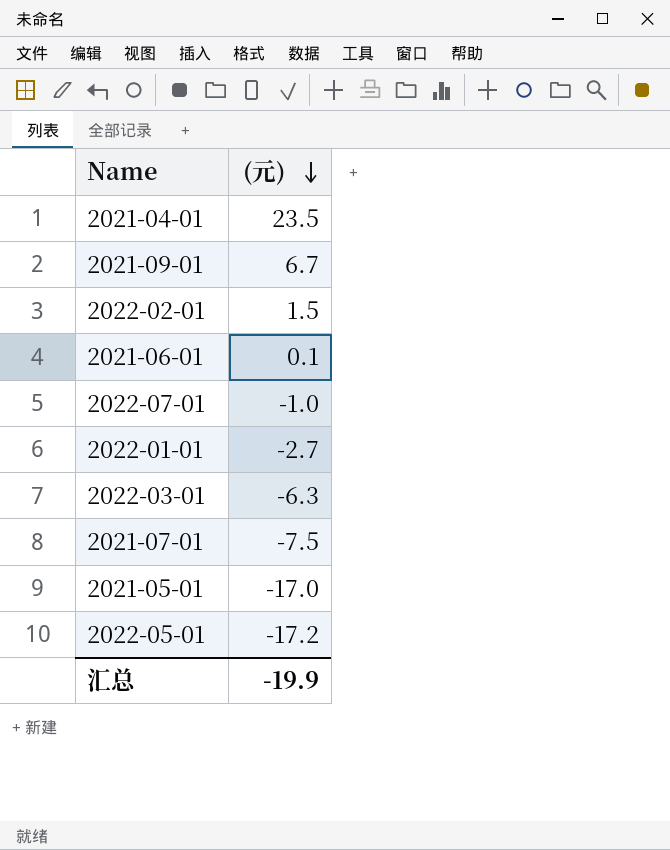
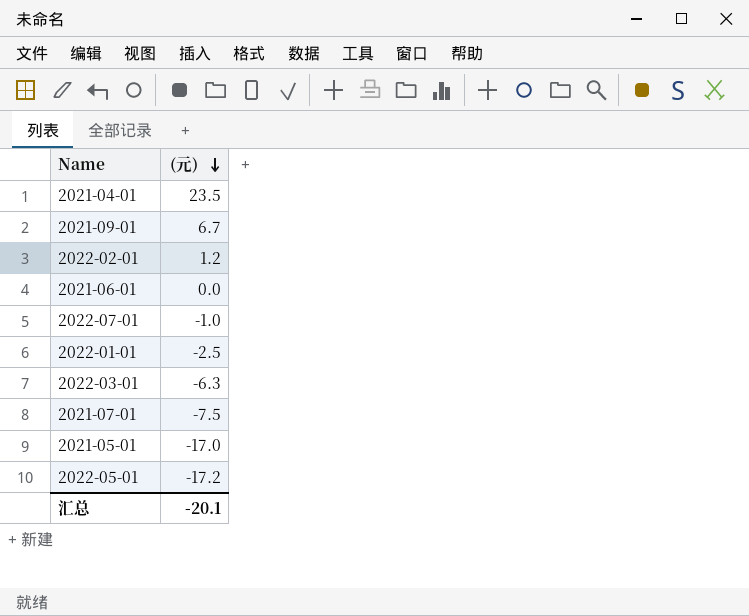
2022-02-01 | (元): 1.5 -> 1.2
2021-06-01 | (元): 0.1 -> 0.0
2022-01-01 | (元): -2.7 -> -2.5
汇总 | (元): -19.9 -> -20.1

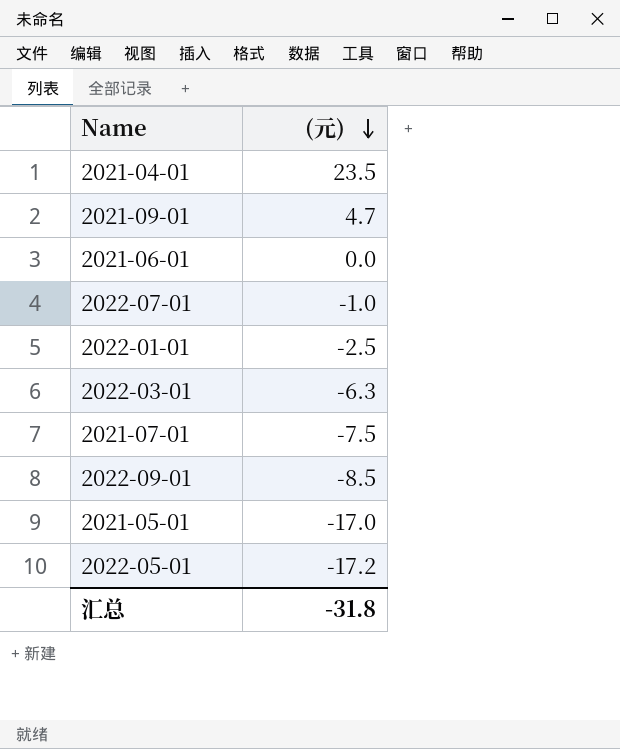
row 2022-02-01: 1.2 -> none
2021-09-01 | (元): 6.7 -> 4.7
row 2022-09-01: none -> -8.5
汇总 | (元): -20.1 -> -31.8

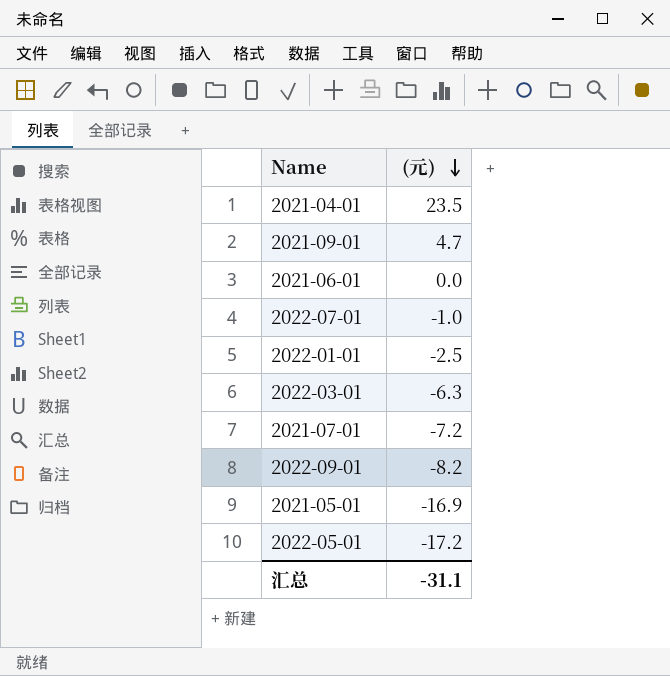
2021-07-01 | (元): -7.5 -> -7.2
2022-09-01 | (元): -8.5 -> -8.2
2021-05-01 | (元): -17.0 -> -16.9
汇总 | (元): -31.8 -> -31.1

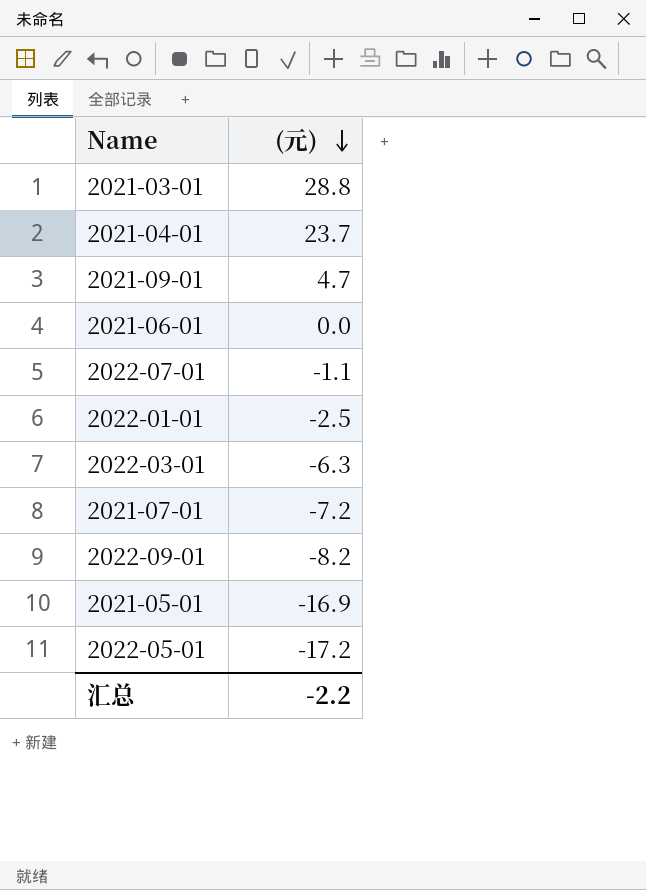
row 2021-03-01: none -> 28.8
2021-04-01 | (元): 23.5 -> 23.7
2022-07-01 | (元): -1.0 -> -1.1
汇总 | (元): -31.1 -> -2.2

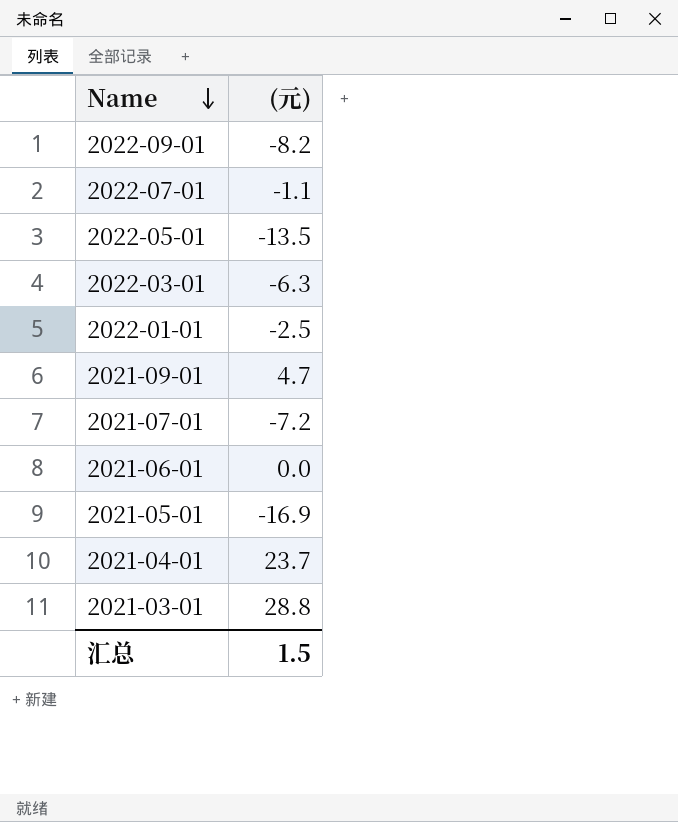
row order: (元) descending -> Name descending
2022-05-01 | (元): -17.2 -> -13.5
汇总 | (元): -2.2 -> 1.5

